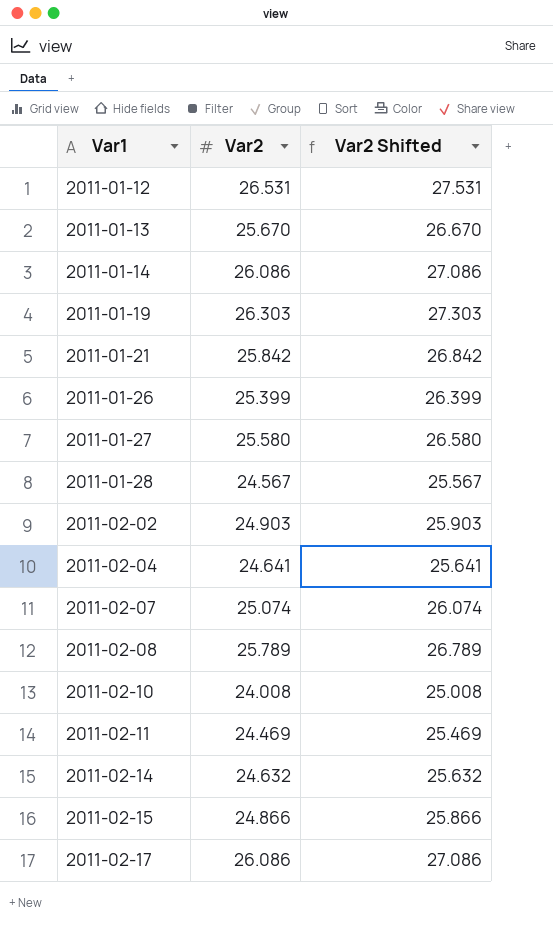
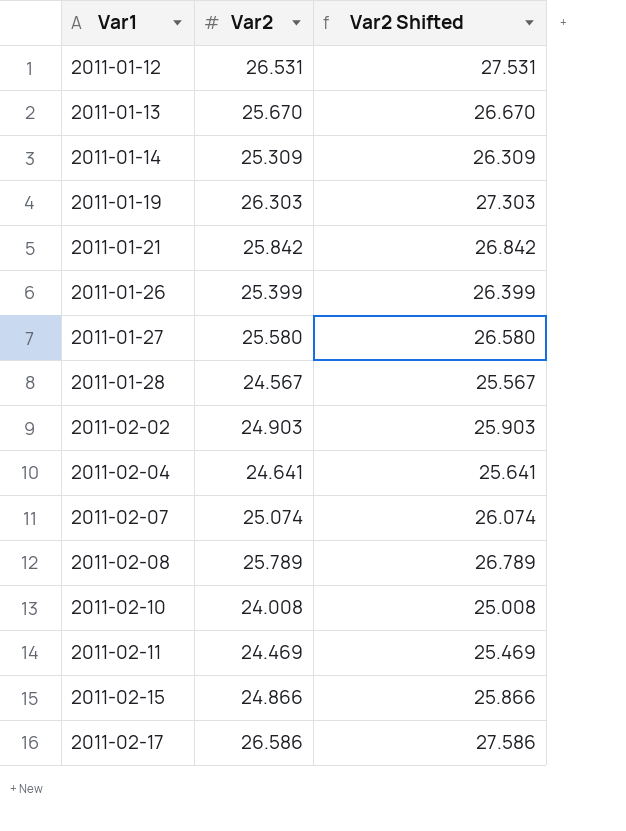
row 2011-02-14: 24.632 | 25.632 -> none
2011-01-14 | Var2: 26.086 -> 25.309
2011-01-14 | Var2 Shifted: 27.086 -> 26.309
2011-02-17 | Var2: 26.086 -> 26.586
2011-02-17 | Var2 Shifted: 27.086 -> 27.586

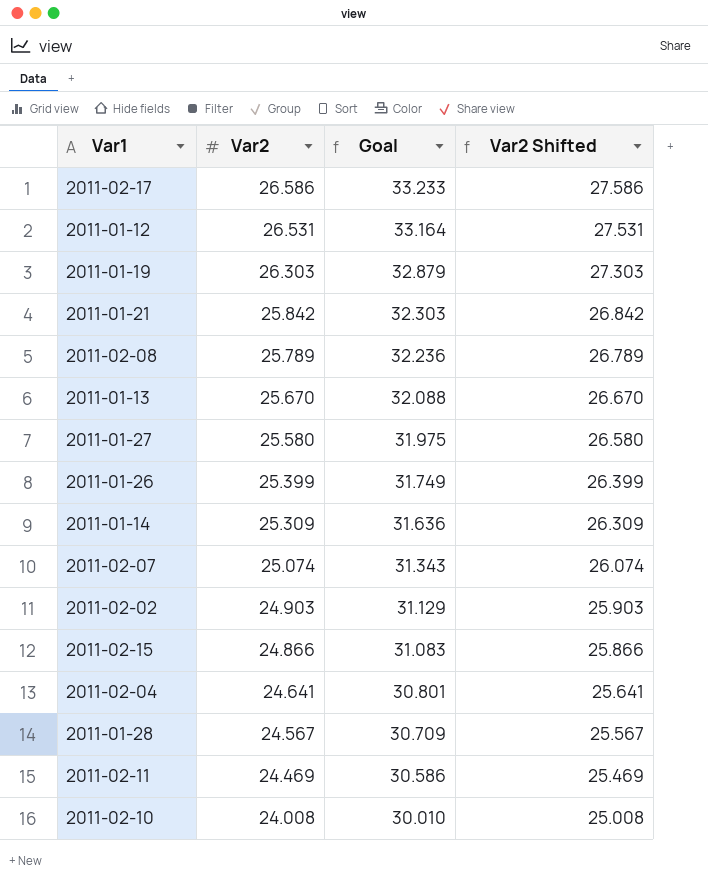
row order: Var1 ascending -> Var2 descending
column Goal | formula: none -> [Var2] * 1.25

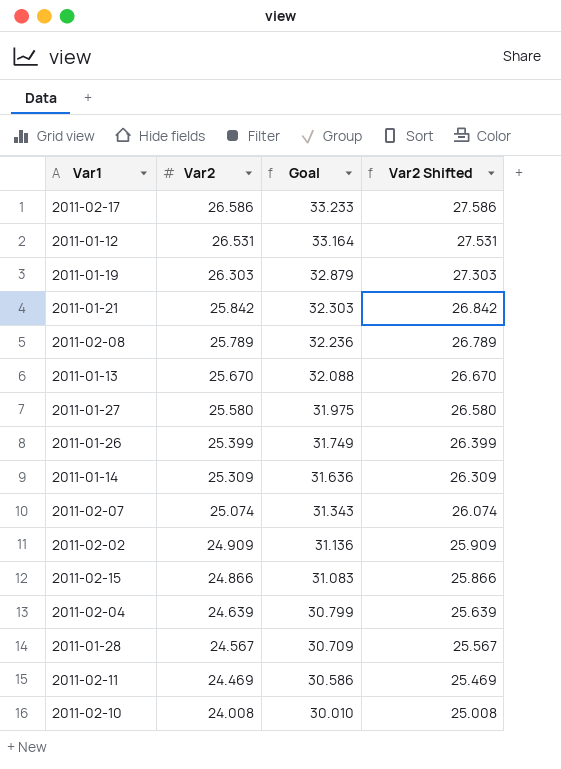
2011-02-02 | Var2: 24.903 -> 24.909
2011-02-02 | Goal: 31.129 -> 31.136
2011-02-02 | Var2 Shifted: 25.903 -> 25.909
2011-02-04 | Var2: 24.641 -> 24.639
2011-02-04 | Goal: 30.801 -> 30.799
2011-02-04 | Var2 Shifted: 25.641 -> 25.639

